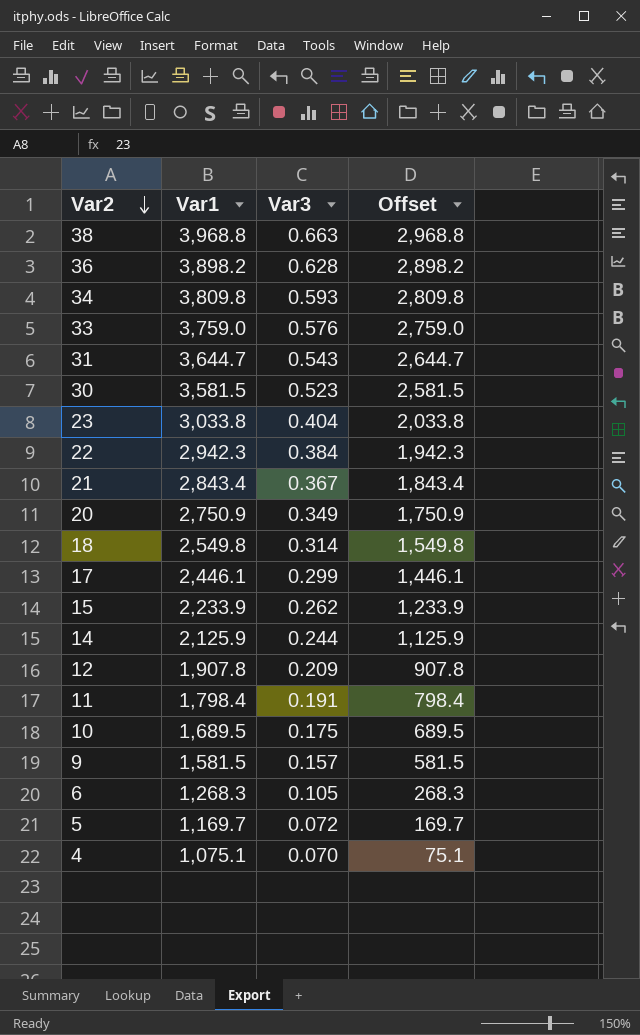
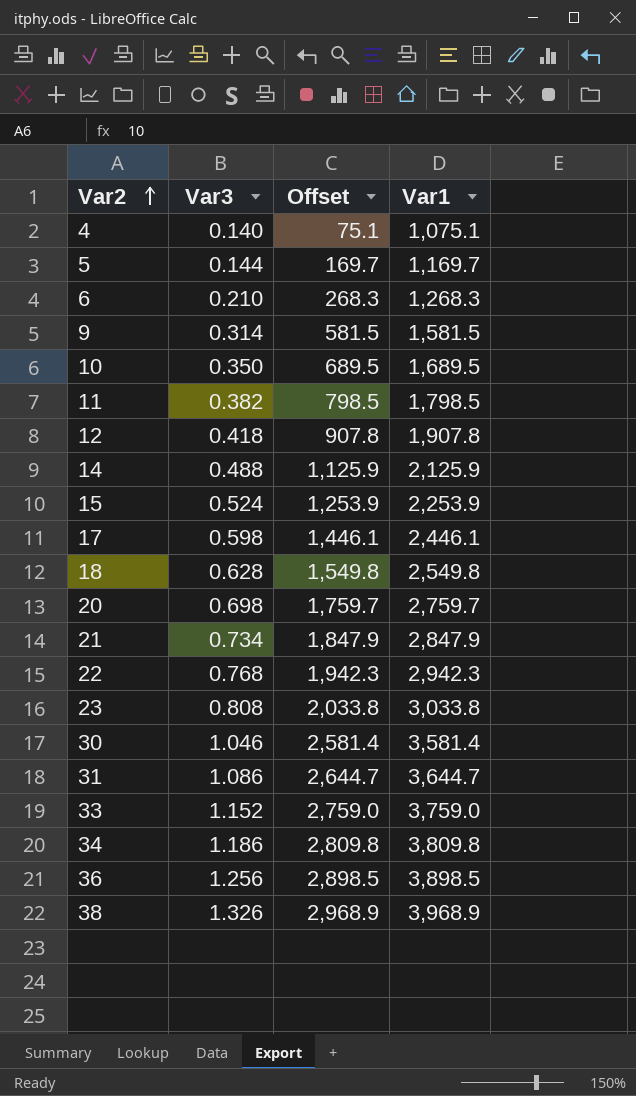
row order: Var2 descending -> Var2 ascending
column Var1 | position: 2 -> 4
4 | Var3: 0.070 -> 0.140
5 | Var3: 0.072 -> 0.144
6 | Var3: 0.105 -> 0.210
9 | Var3: 0.157 -> 0.314
10 | Var3: 0.175 -> 0.350
11 | Var3: 0.191 -> 0.382
11 | Offset: 798.4 -> 798.5
11 | Var1: 1,798.4 -> 1,798.5
12 | Var3: 0.209 -> 0.418
14 | Var3: 0.244 -> 0.488
15 | Var3: 0.262 -> 0.524
15 | Offset: 1,233.9 -> 1,253.9
15 | Var1: 2,233.9 -> 2,253.9
17 | Var3: 0.299 -> 0.598
18 | Var3: 0.314 -> 0.628
20 | Var3: 0.349 -> 0.698
20 | Offset: 1,750.9 -> 1,759.7
20 | Var1: 2,750.9 -> 2,759.7
21 | Var3: 0.367 -> 0.734
21 | Offset: 1,843.4 -> 1,847.9
21 | Var1: 2,843.4 -> 2,847.9
22 | Var3: 0.384 -> 0.768
23 | Var3: 0.404 -> 0.808
30 | Var3: 0.523 -> 1.046
30 | Offset: 2,581.5 -> 2,581.4
30 | Var1: 3,581.5 -> 3,581.4
31 | Var3: 0.543 -> 1.086
33 | Var3: 0.576 -> 1.152
34 | Var3: 0.593 -> 1.186
36 | Var3: 0.628 -> 1.256
36 | Offset: 2,898.2 -> 2,898.5
36 | Var1: 3,898.2 -> 3,898.5
38 | Var3: 0.663 -> 1.326
38 | Offset: 2,968.8 -> 2,968.9
38 | Var1: 3,968.8 -> 3,968.9

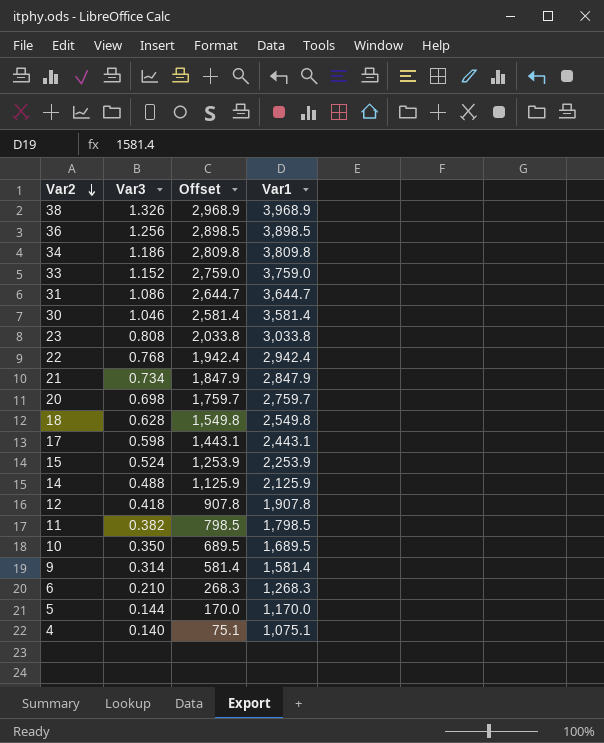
row order: Var2 ascending -> Var2 descending
22 | Offset: 1,942.3 -> 1,942.4
22 | Var1: 2,942.3 -> 2,942.4
17 | Offset: 1,446.1 -> 1,443.1
17 | Var1: 2,446.1 -> 2,443.1
9 | Offset: 581.5 -> 581.4
9 | Var1: 1,581.5 -> 1,581.4
5 | Offset: 169.7 -> 170.0
5 | Var1: 1,169.7 -> 1,170.0

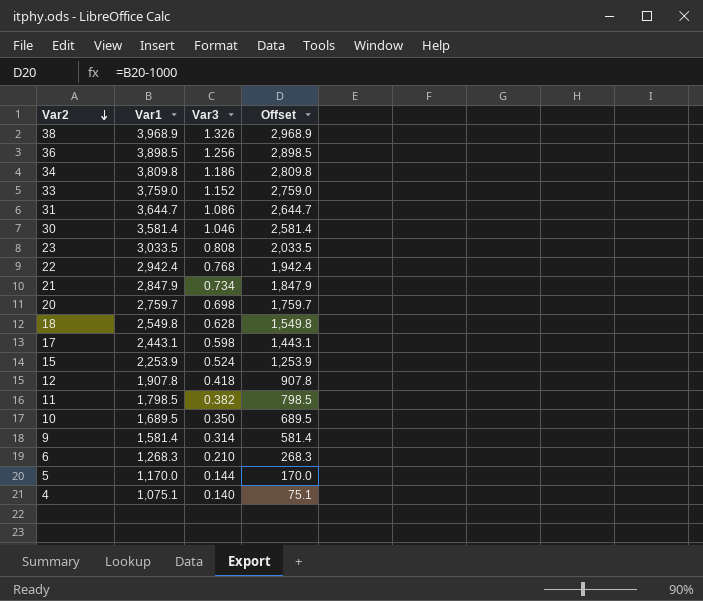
column Var1 | position: 4 -> 2
row 14: 0.488 | 1,125.9 | 2,125.9 -> none
23 | Var1: 3,033.8 -> 3,033.5
23 | Offset: 2,033.8 -> 2,033.5

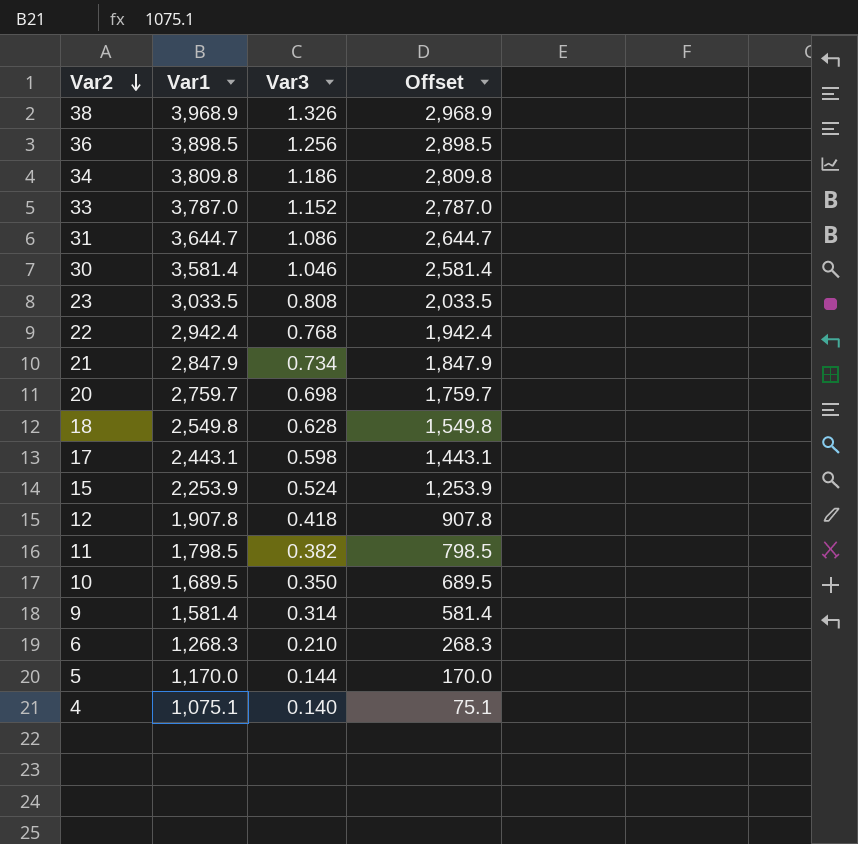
33 | Var1: 3,759.0 -> 3,787.0
33 | Offset: 2,759.0 -> 2,787.0

